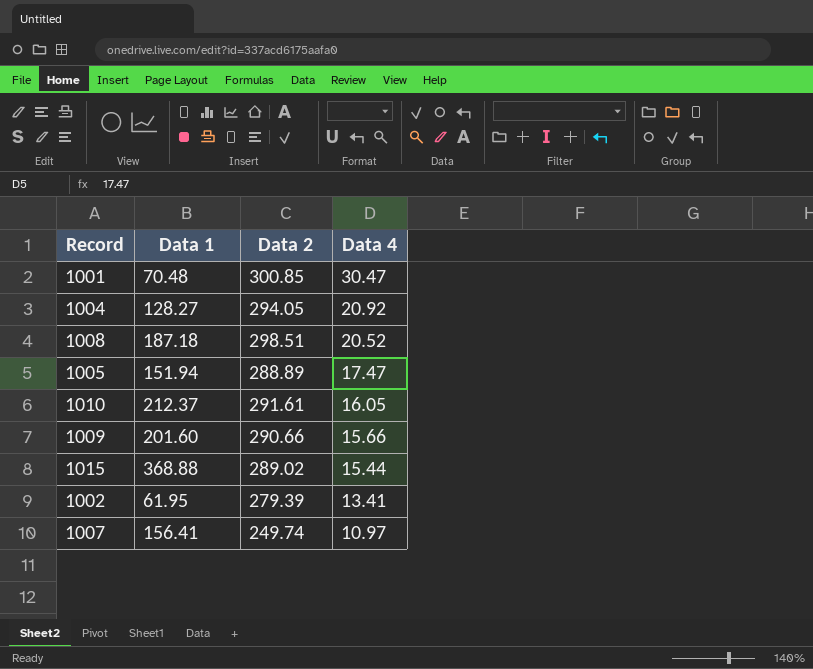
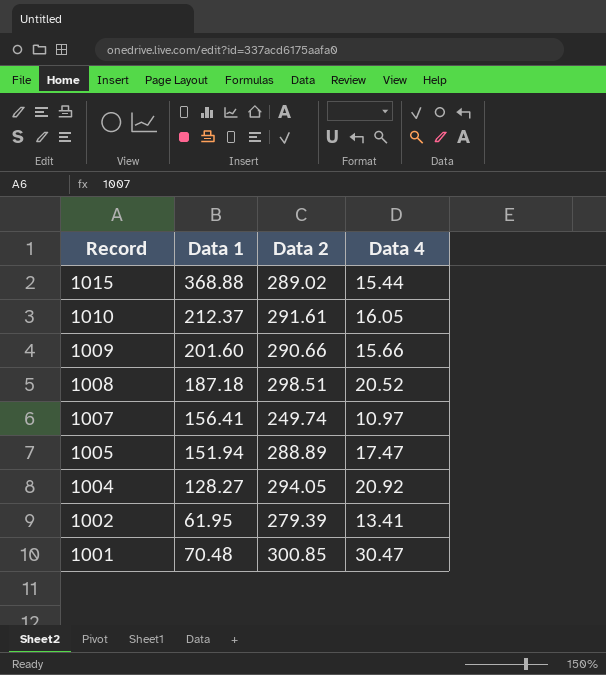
row order: Data 4 descending -> Record descending

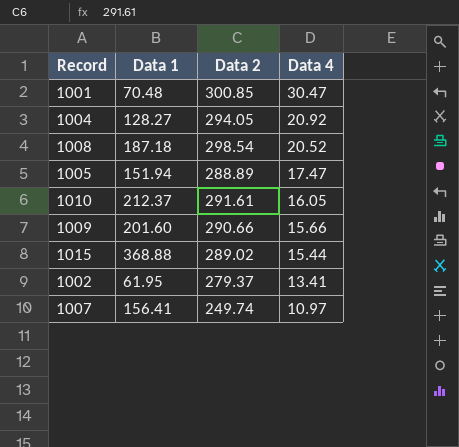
row order: Record descending -> Data 4 descending
1008 | Data 2: 298.51 -> 298.54
1002 | Data 2: 279.39 -> 279.37

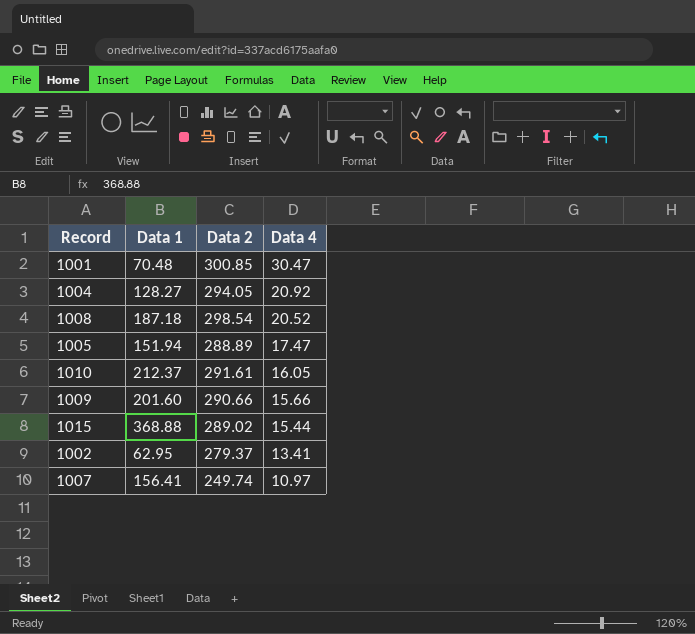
1002 | Data 1: 61.95 -> 62.95

